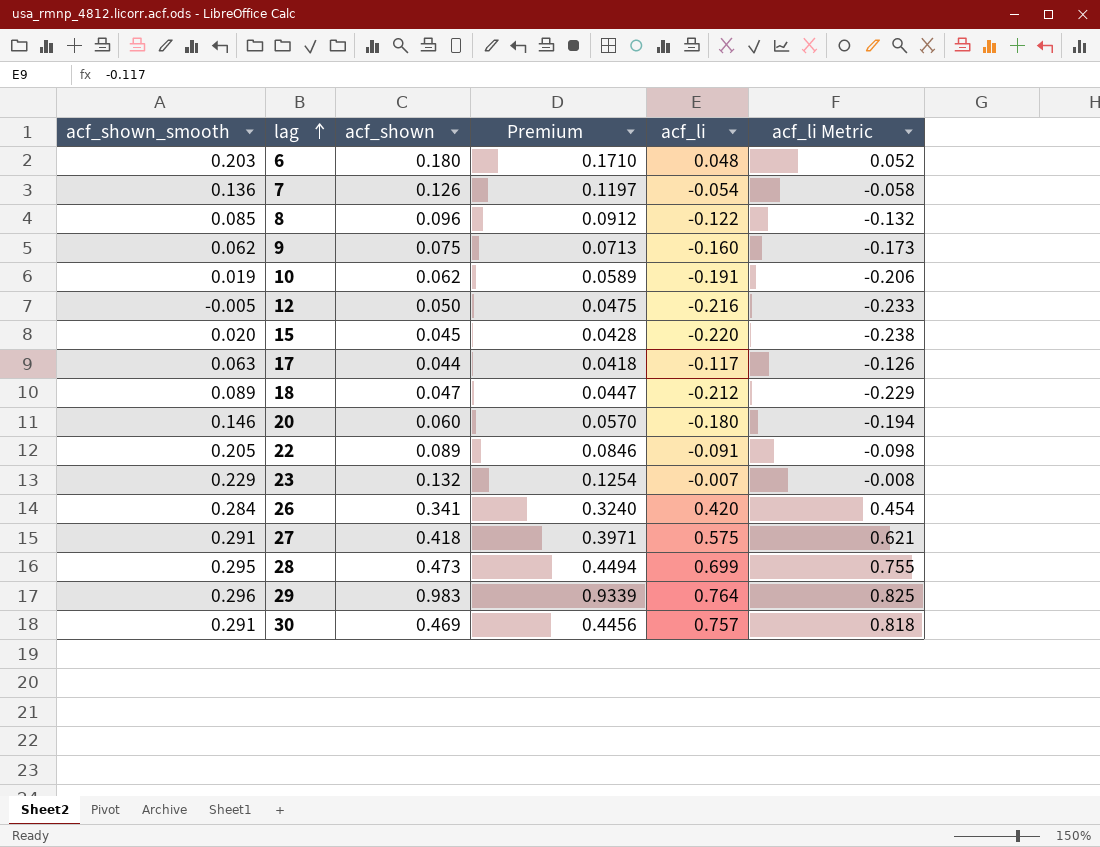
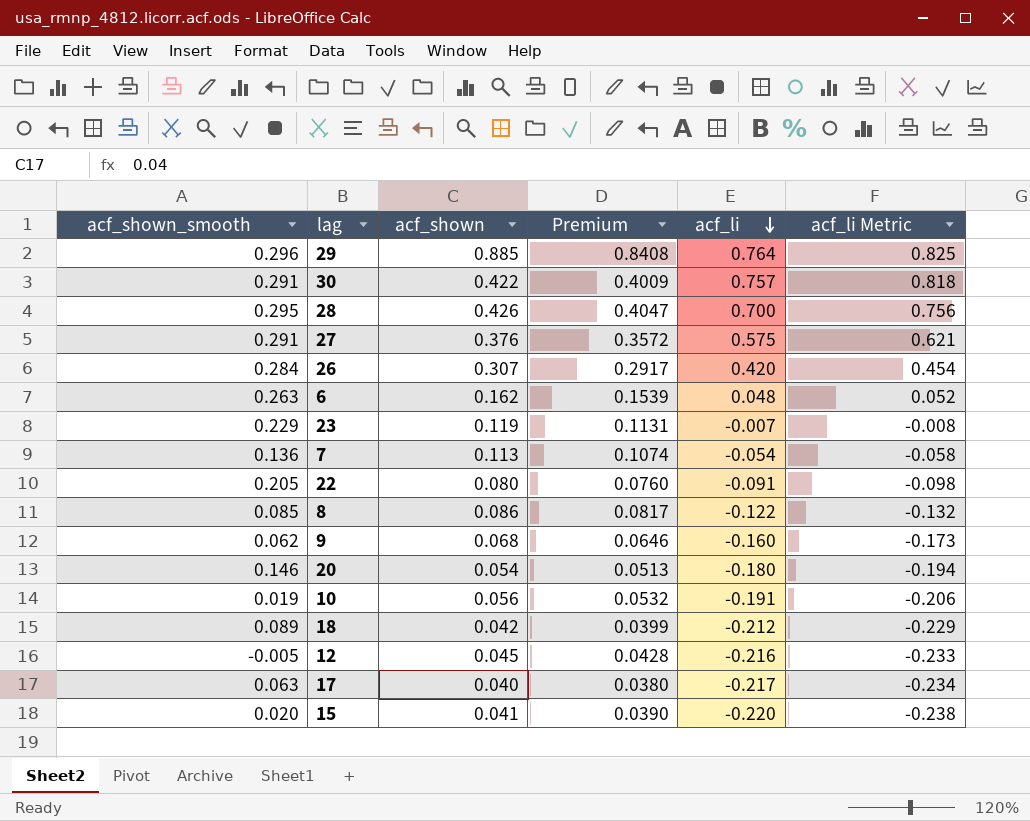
row order: lag ascending -> acf_li descending
29 | acf_shown: 0.983 -> 0.885
29 | Premium: 0.9339 -> 0.8408
30 | acf_shown: 0.469 -> 0.422
30 | Premium: 0.4456 -> 0.4009
28 | acf_shown: 0.473 -> 0.426
28 | Premium: 0.4494 -> 0.4047
28 | acf_li: 0.699 -> 0.700
28 | acf_li Metric: 0.755 -> 0.756
27 | acf_shown: 0.418 -> 0.376
27 | Premium: 0.3971 -> 0.3572
26 | acf_shown: 0.341 -> 0.307
26 | Premium: 0.3240 -> 0.2917
6 | acf_shown_smooth: 0.203 -> 0.263
6 | acf_shown: 0.180 -> 0.162
6 | Premium: 0.1710 -> 0.1539
23 | acf_shown: 0.132 -> 0.119
23 | Premium: 0.1254 -> 0.1131
7 | acf_shown: 0.126 -> 0.113
7 | Premium: 0.1197 -> 0.1074
22 | acf_shown: 0.089 -> 0.080
22 | Premium: 0.0846 -> 0.0760
8 | acf_shown: 0.096 -> 0.086
8 | Premium: 0.0912 -> 0.0817
9 | acf_shown: 0.075 -> 0.068
9 | Premium: 0.0713 -> 0.0646
20 | acf_shown: 0.060 -> 0.054
20 | Premium: 0.0570 -> 0.0513
10 | acf_shown: 0.062 -> 0.056
10 | Premium: 0.0589 -> 0.0532
18 | acf_shown: 0.047 -> 0.042
18 | Premium: 0.0447 -> 0.0399
12 | acf_shown: 0.050 -> 0.045
12 | Premium: 0.0475 -> 0.0428
17 | acf_shown: 0.044 -> 0.040
17 | Premium: 0.0418 -> 0.0380
17 | acf_li: -0.117 -> -0.217
17 | acf_li Metric: -0.126 -> -0.234
15 | acf_shown: 0.045 -> 0.041
15 | Premium: 0.0428 -> 0.0390

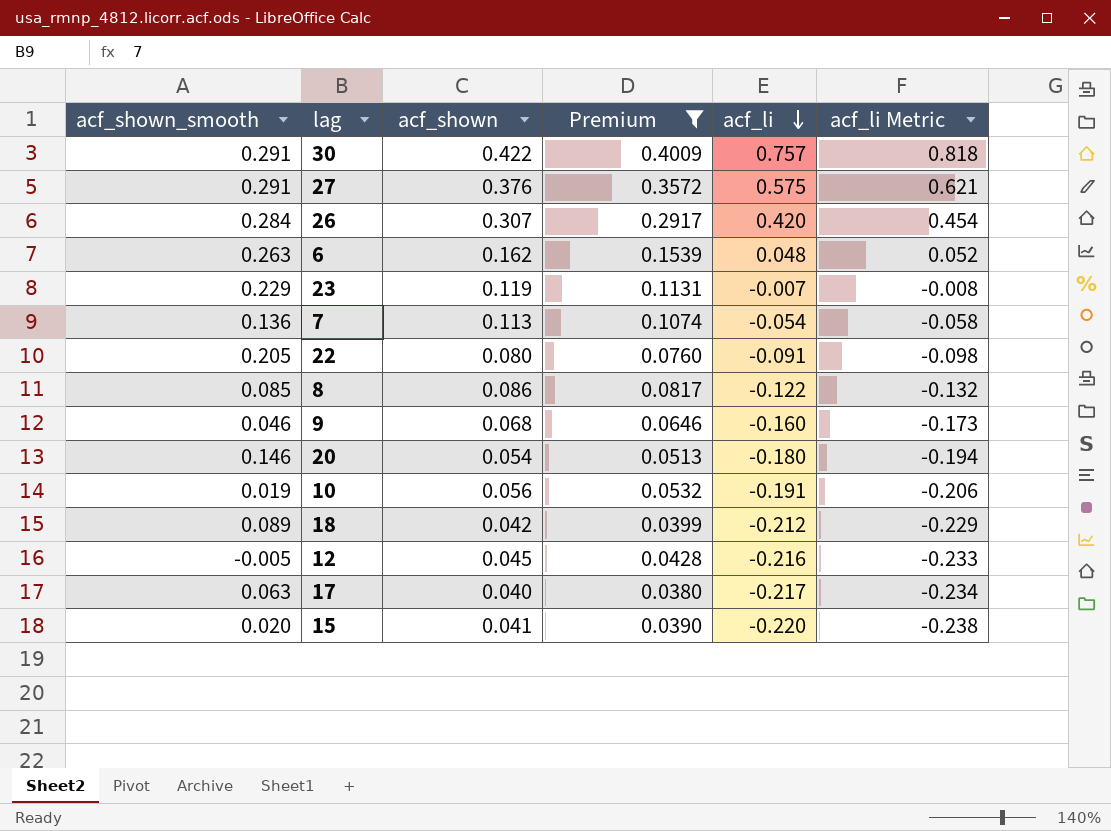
filter: none -> Premium <= 0.4009
9 | acf_shown_smooth: 0.062 -> 0.046

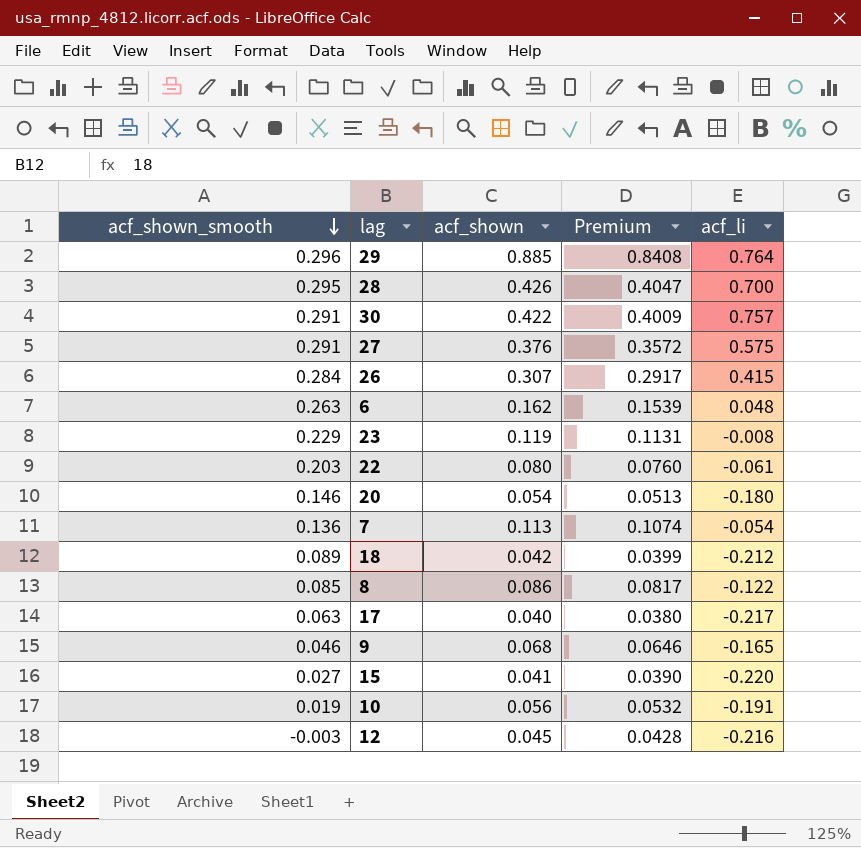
filter: Premium <= 0.4009 -> none
row order: acf_li descending -> acf_shown_smooth descending
column acf_li Metric | formula: [acf_li] * 1.08 -> none
26 | acf_li: 0.420 -> 0.415
23 | acf_li: -0.007 -> -0.008
22 | acf_shown_smooth: 0.205 -> 0.203
22 | acf_li: -0.091 -> -0.061
9 | acf_li: -0.160 -> -0.165
15 | acf_shown_smooth: 0.020 -> 0.027
12 | acf_shown_smooth: -0.005 -> -0.003

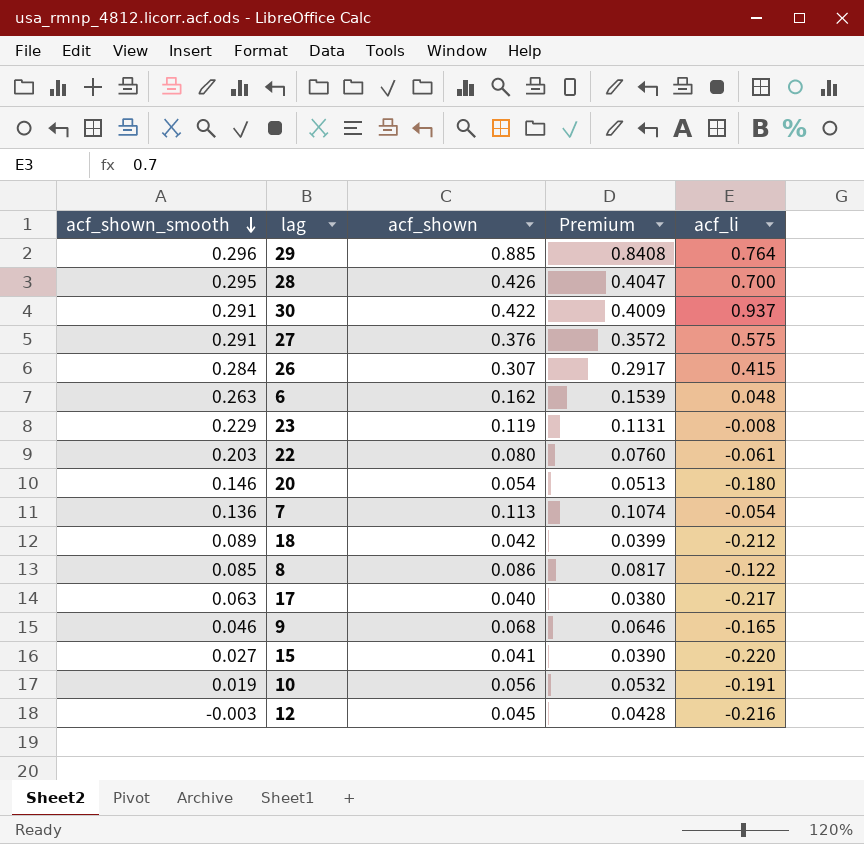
30 | acf_li: 0.757 -> 0.937

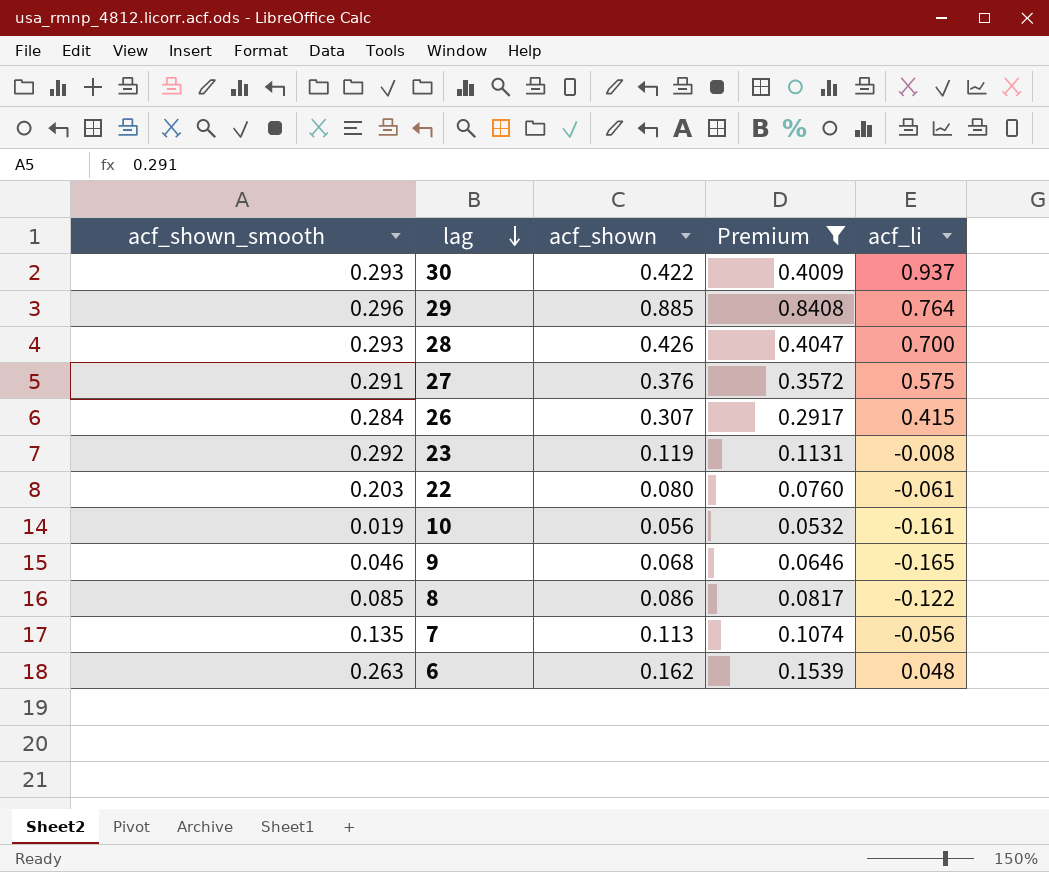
filter: none -> Premium >= 0.0532
row order: acf_shown_smooth descending -> lag descending
30 | acf_shown_smooth: 0.291 -> 0.293
28 | acf_shown_smooth: 0.295 -> 0.293
23 | acf_shown_smooth: 0.229 -> 0.292
10 | acf_li: -0.191 -> -0.161
7 | acf_shown_smooth: 0.136 -> 0.135
7 | acf_li: -0.054 -> -0.056

